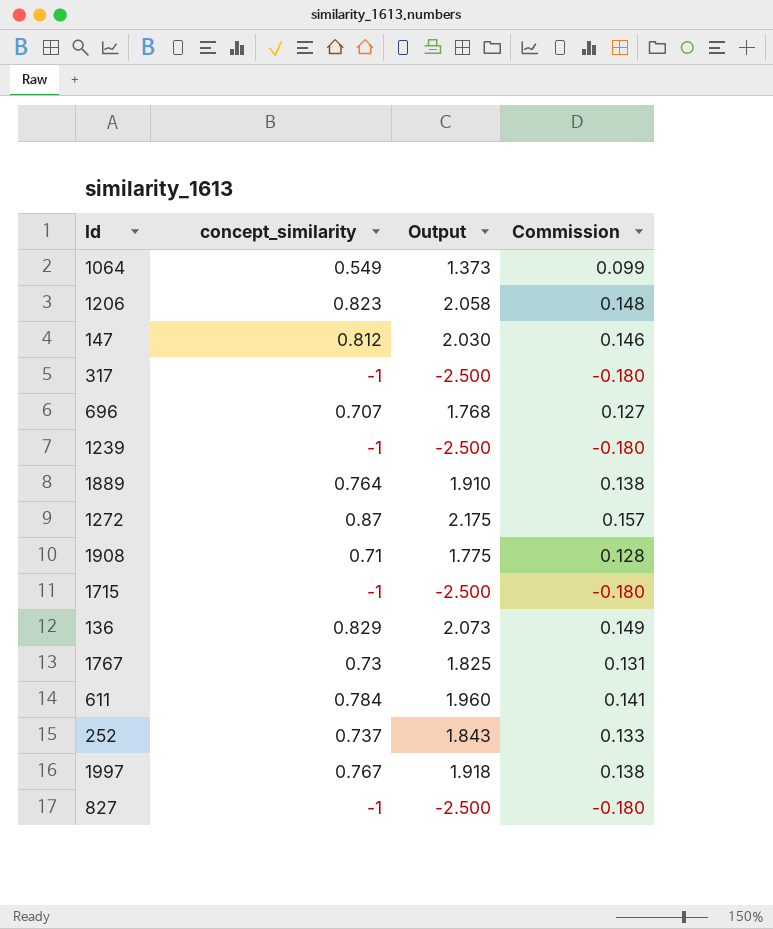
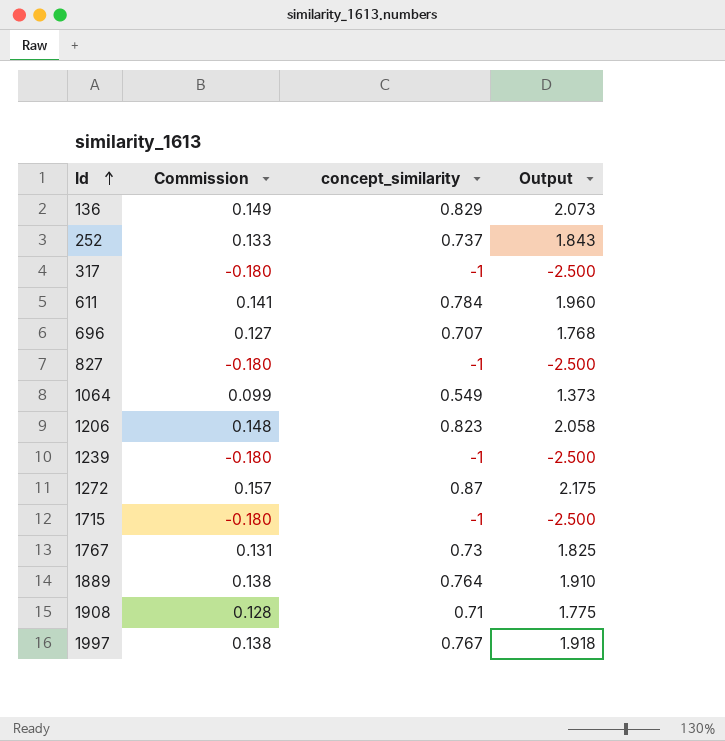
row order: none -> Id ascending
column Commission | position: 4 -> 2
row 147: 0.812 | 2.030 | 0.146 -> none

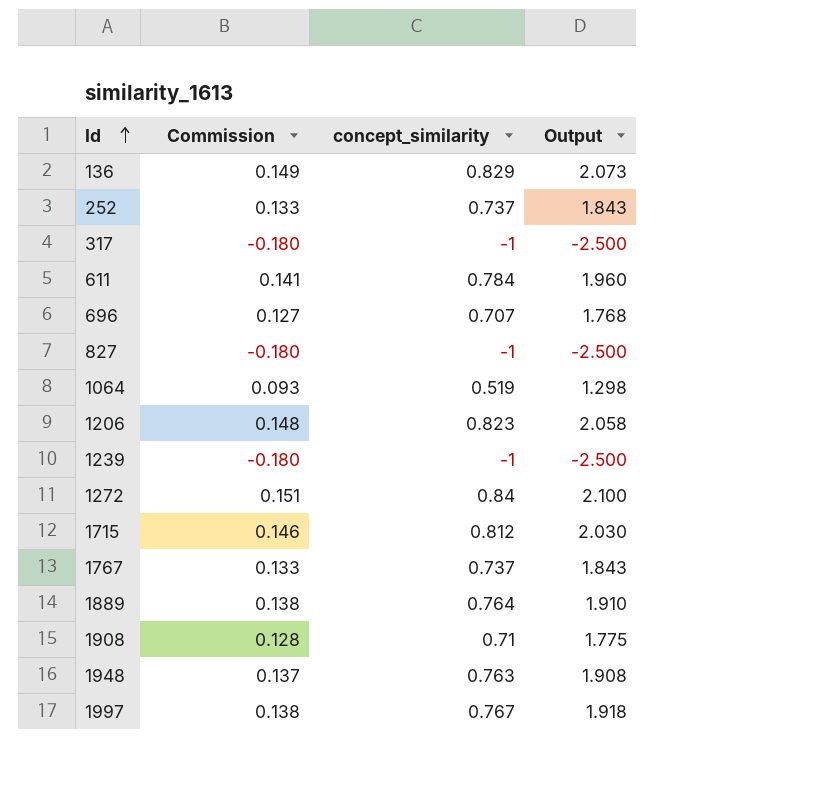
1064 | Commission: 0.099 -> 0.093
1064 | concept_similarity: 0.549 -> 0.519
1064 | Output: 1.373 -> 1.298
1272 | Commission: 0.157 -> 0.151
1272 | concept_similarity: 0.87 -> 0.84
1272 | Output: 2.175 -> 2.100
1715 | Commission: -0.180 -> 0.146
1715 | concept_similarity: -1 -> 0.812
1715 | Output: -2.500 -> 2.030
1767 | Commission: 0.131 -> 0.133
1767 | concept_similarity: 0.73 -> 0.737
1767 | Output: 1.825 -> 1.843
row 1948: none -> 0.137 | 0.763 | 1.908

